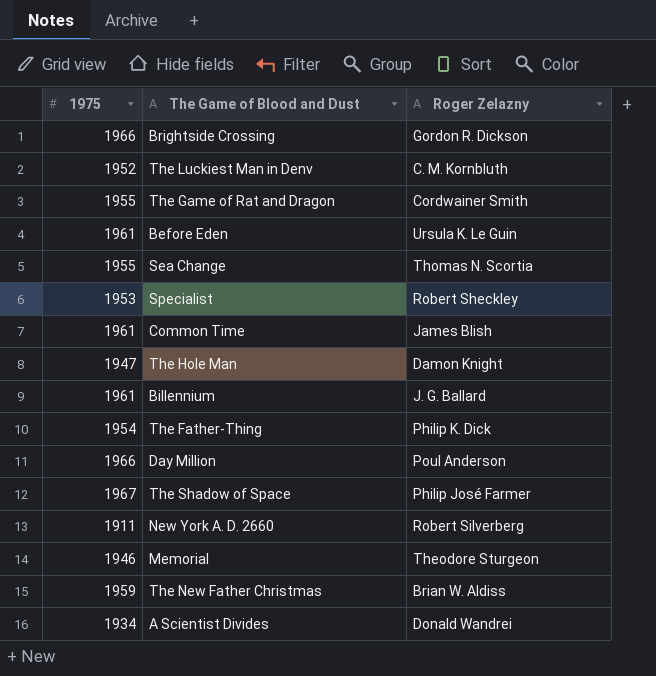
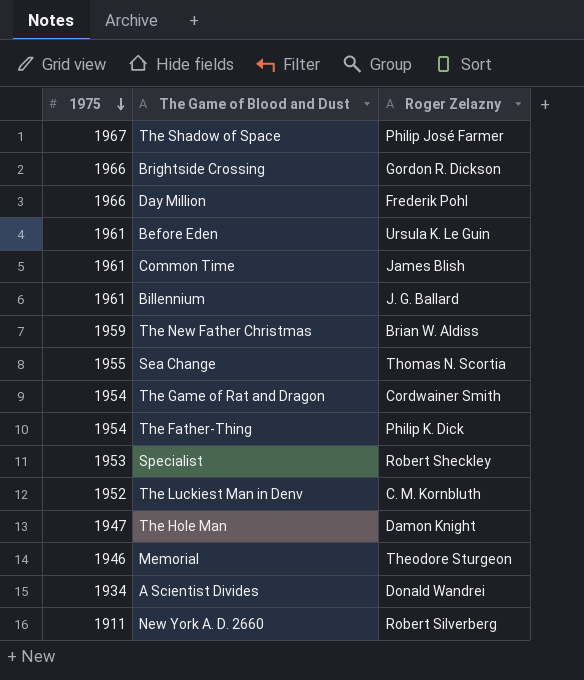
row order: none -> 1975 descending
Day Million | Roger Zelazny: Poul Anderson -> Frederik Pohl
The Game of Rat and Dragon | 1975: 1955 -> 1954

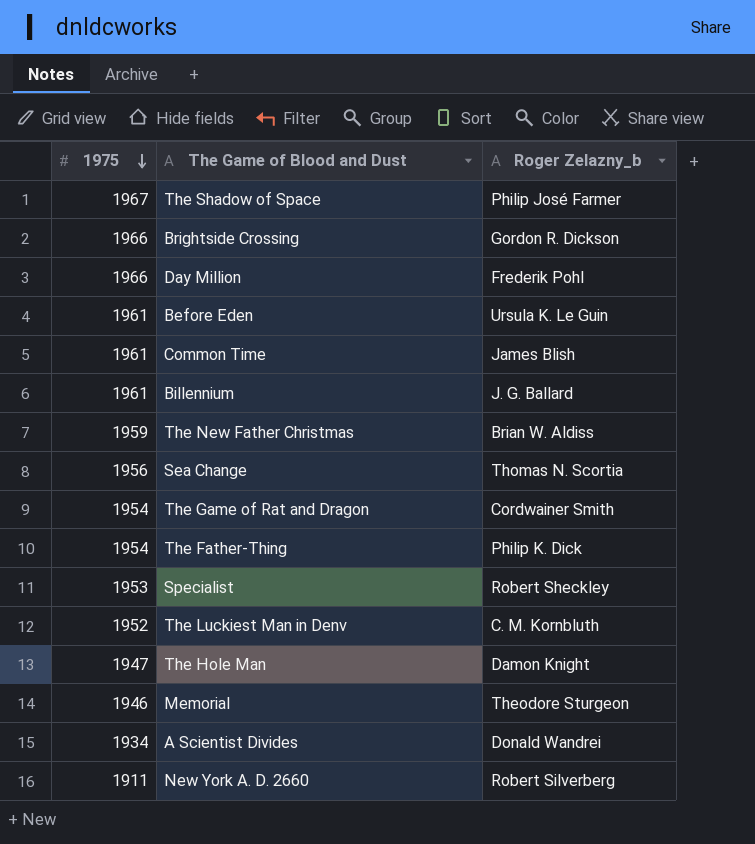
column name: Roger Zelazny -> Roger Zelazny_b
Sea Change | 1975: 1955 -> 1956

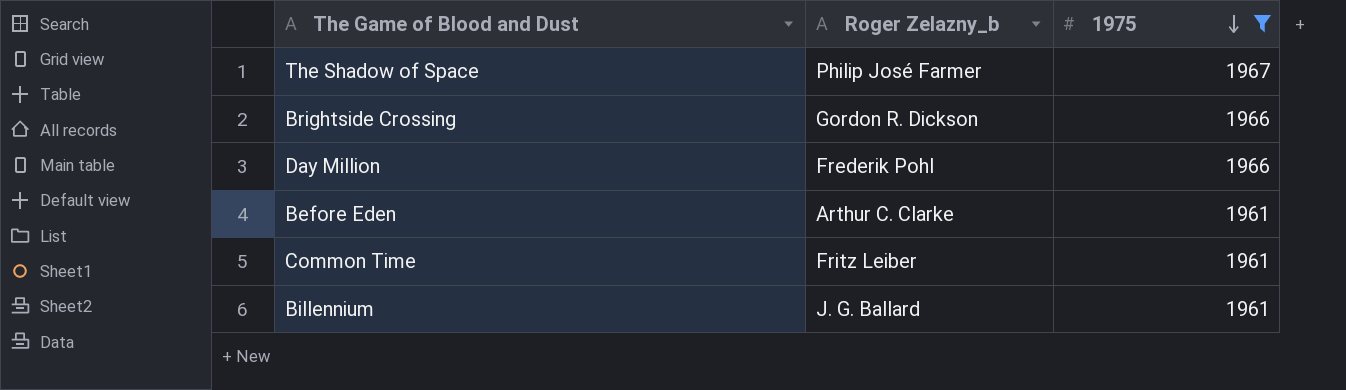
filter: none -> 1975 >= 1961
column 1975 | position: 1 -> 3
Before Eden | Roger Zelazny_b: Ursula K. Le Guin -> Arthur C. Clarke
Common Time | Roger Zelazny_b: James Blish -> Fritz Leiber

